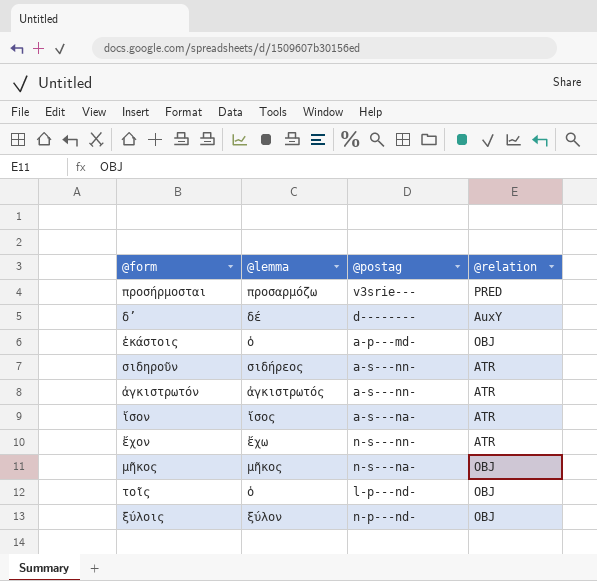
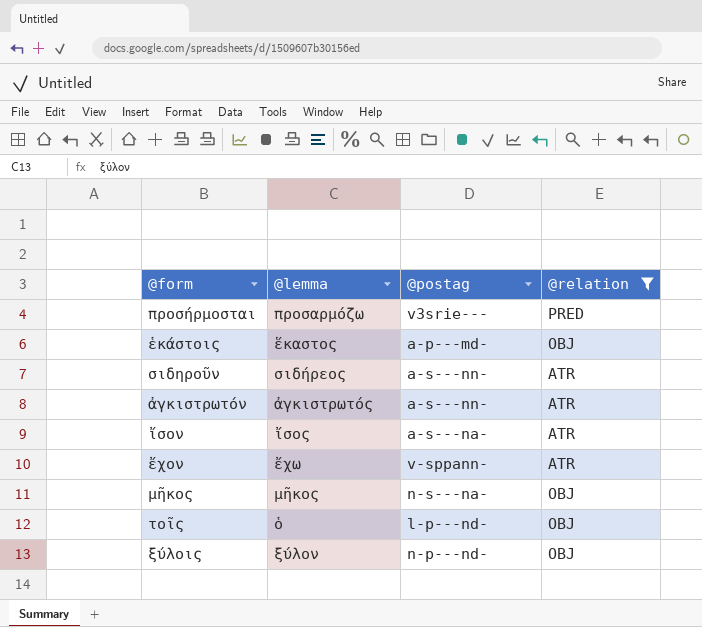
filter: none -> @relation != AuxY
ἑκάστοις | @lemma: ὁ -> ἕκαστος
ἔχον | @postag: n-s---nn- -> v-sppann-

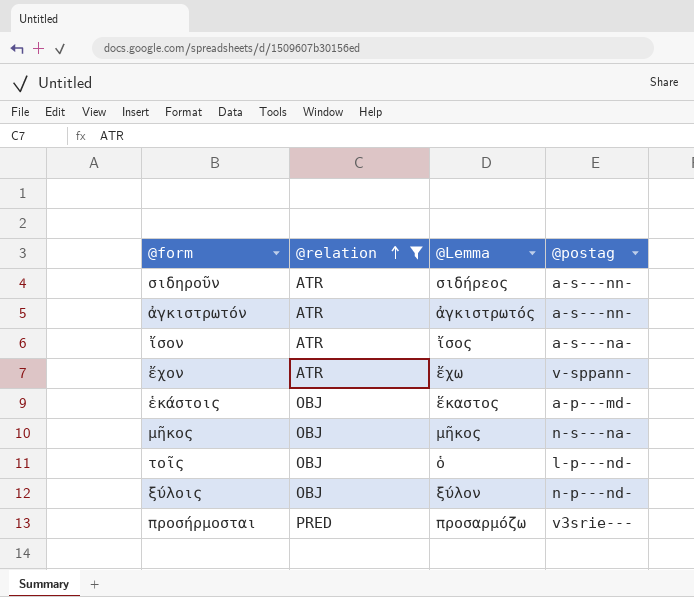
row order: none -> @relation ascending
column @relation | position: 4 -> 2
column name: @lemma -> @Lemma

